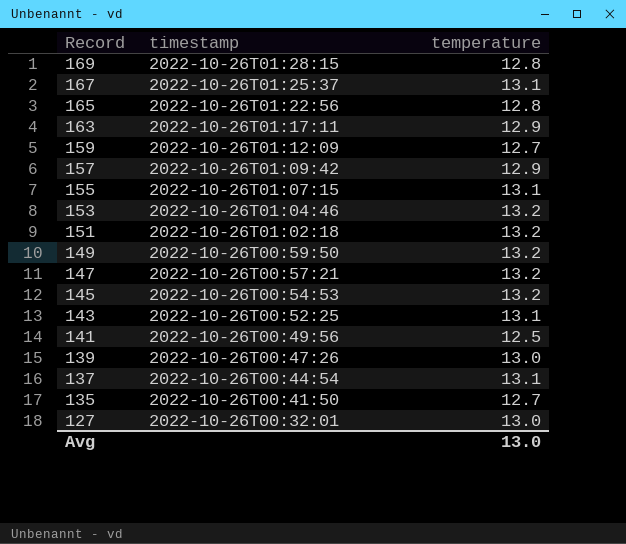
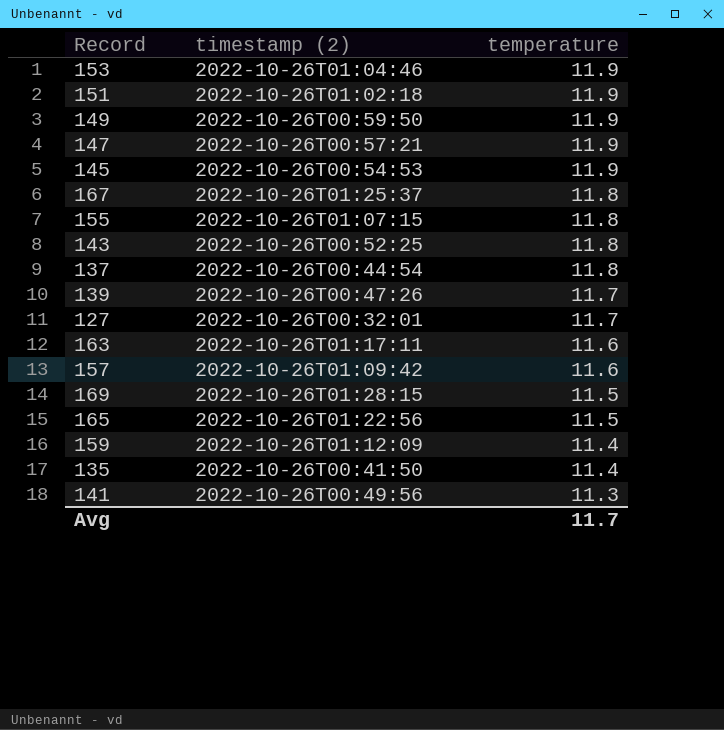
row order: Record descending -> temperature descending
column name: timestamp -> timestamp (2)
153 | temperature: 13.2 -> 11.9
151 | temperature: 13.2 -> 11.9
149 | temperature: 13.2 -> 11.9
147 | temperature: 13.2 -> 11.9
145 | temperature: 13.2 -> 11.9
167 | temperature: 13.1 -> 11.8
155 | temperature: 13.1 -> 11.8
143 | temperature: 13.1 -> 11.8
137 | temperature: 13.1 -> 11.8
139 | temperature: 13.0 -> 11.7
127 | temperature: 13.0 -> 11.7
163 | temperature: 12.9 -> 11.6
157 | temperature: 12.9 -> 11.6
169 | temperature: 12.8 -> 11.5
165 | temperature: 12.8 -> 11.5
159 | temperature: 12.7 -> 11.4
135 | temperature: 12.7 -> 11.4
141 | temperature: 12.5 -> 11.3
Avg | temperature: 13.0 -> 11.7

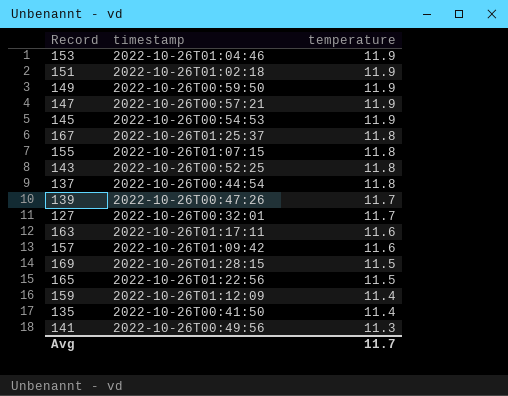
column name: timestamp (2) -> timestamp

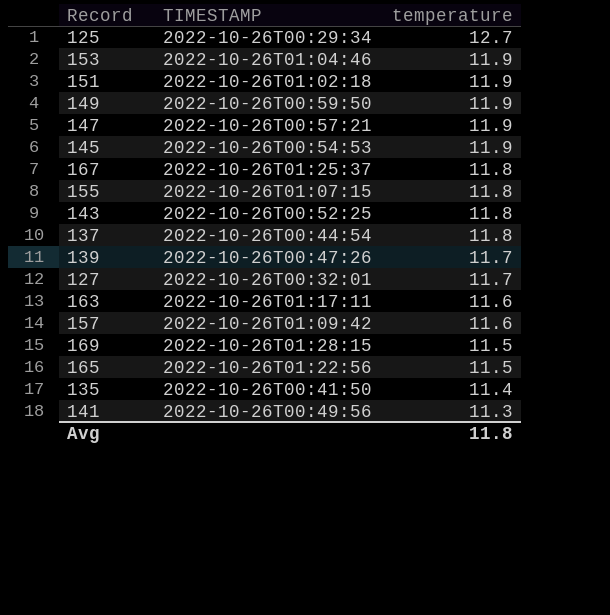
column name: timestamp -> TIMESTAMP
row 159: 2022-10-26T01:12:09 | 11.4 -> none
row 125: none -> 2022-10-26T00:29:34 | 12.7
Avg | temperature: 11.7 -> 11.8

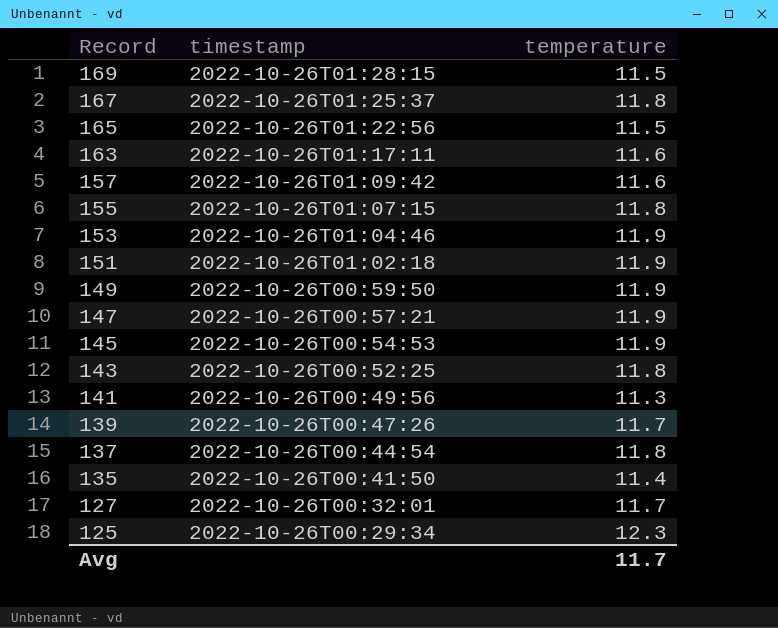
row order: temperature descending -> Record descending
column name: TIMESTAMP -> timestamp
125 | temperature: 12.7 -> 12.3
Avg | temperature: 11.8 -> 11.7

